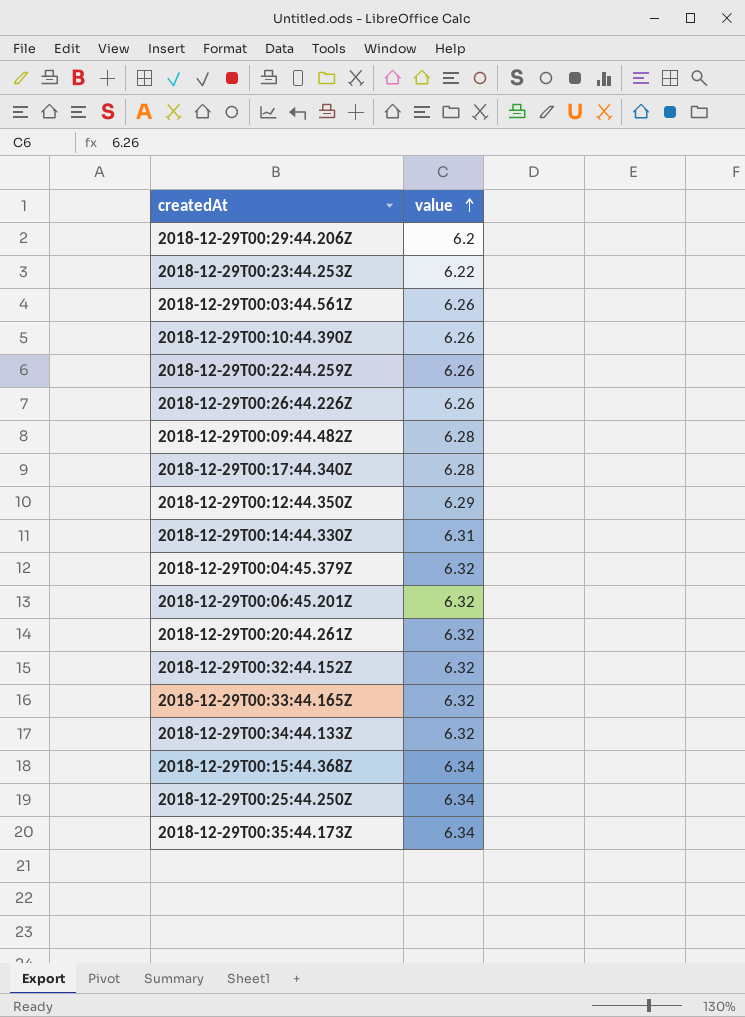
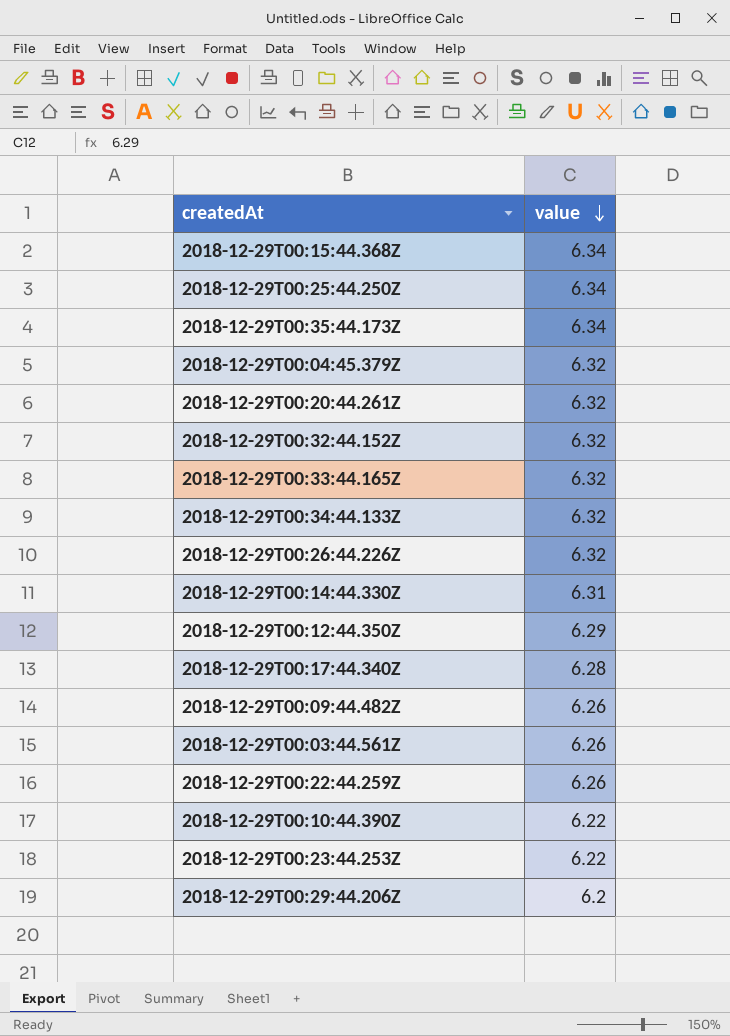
row order: value ascending -> value descending
row 2018-12-29T00:06:45.201Z: 6.32 -> none
2018-12-29T00:26:44.226Z | value: 6.26 -> 6.32
2018-12-29T00:09:44.482Z | value: 6.28 -> 6.26
2018-12-29T00:10:44.390Z | value: 6.26 -> 6.22

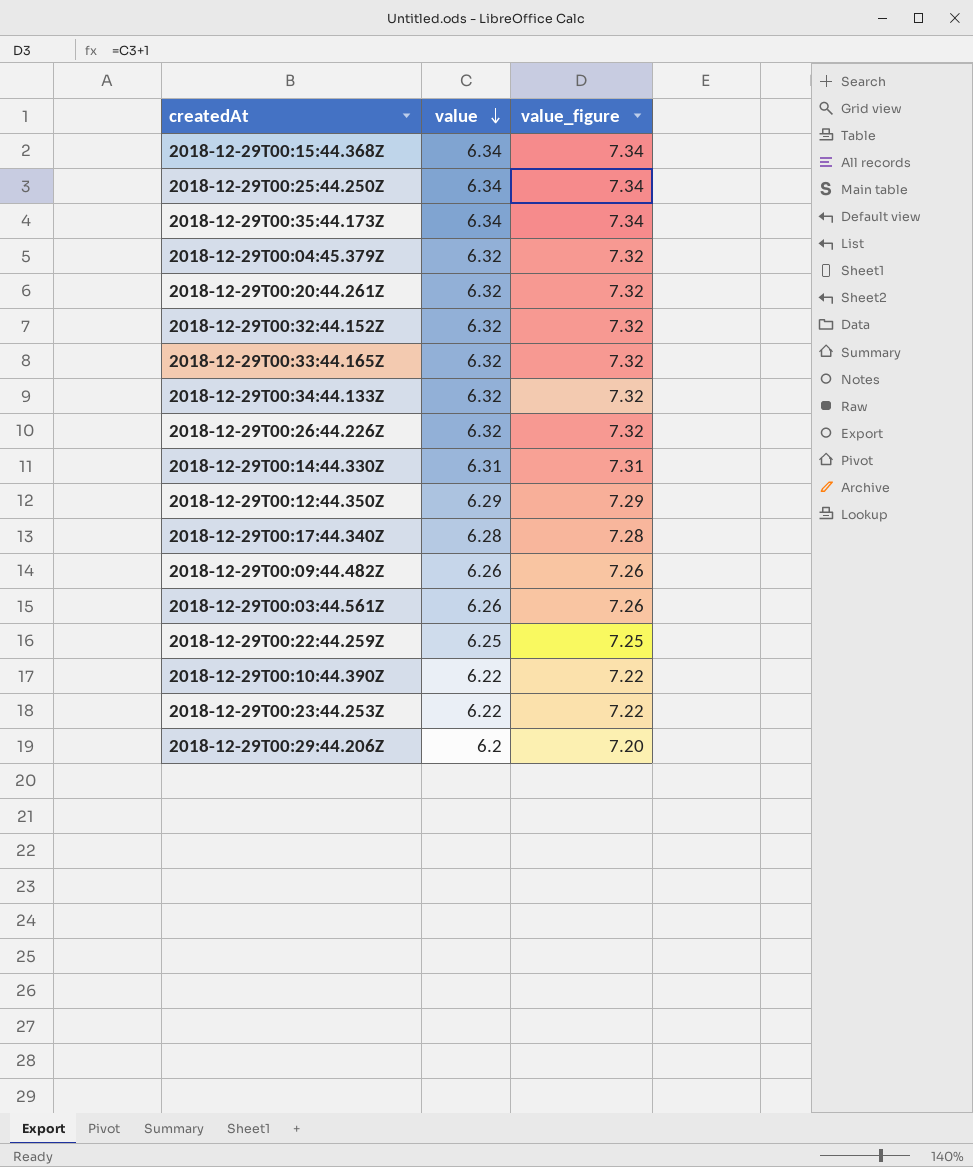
column value_figure | formula: none -> [value] + 1
2018-12-29T00:22:44.259Z | value: 6.26 -> 6.25

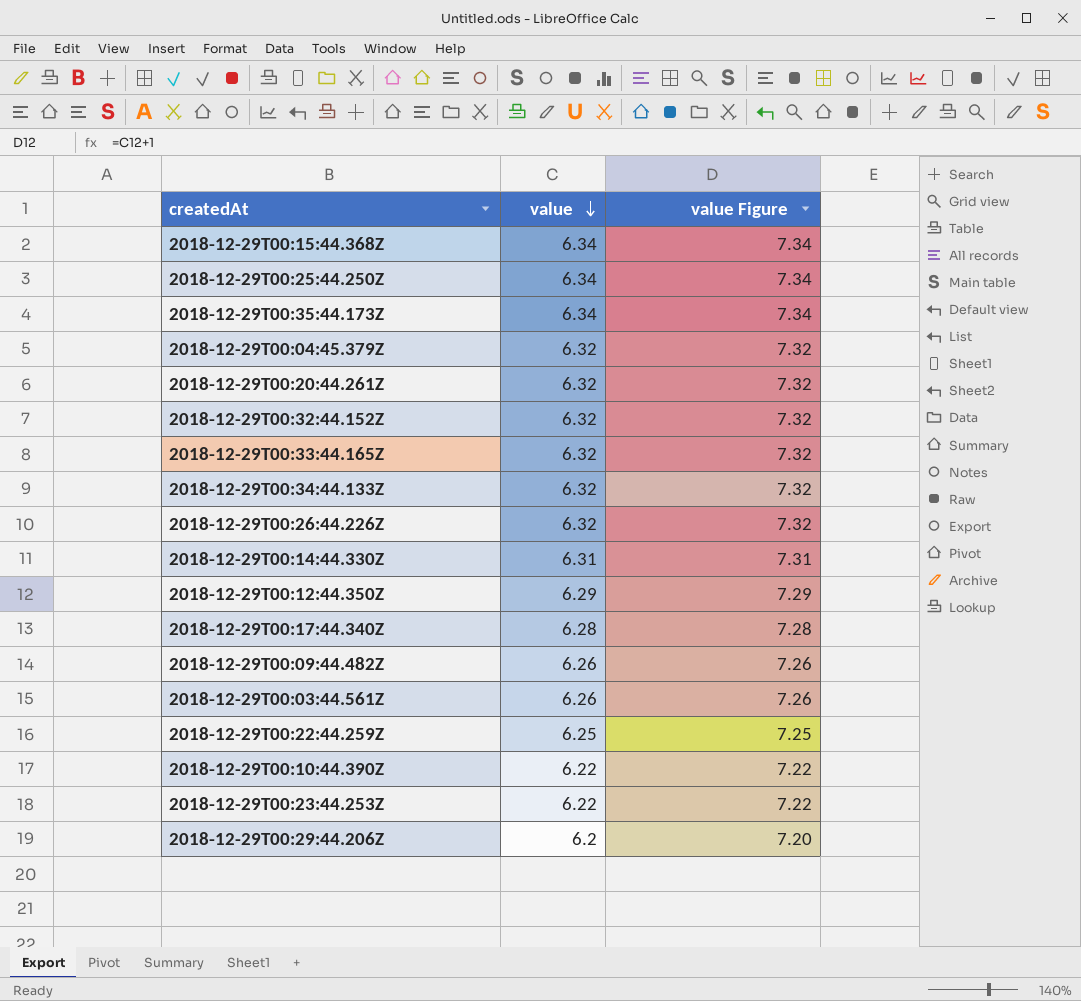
column name: value_figure -> value Figure

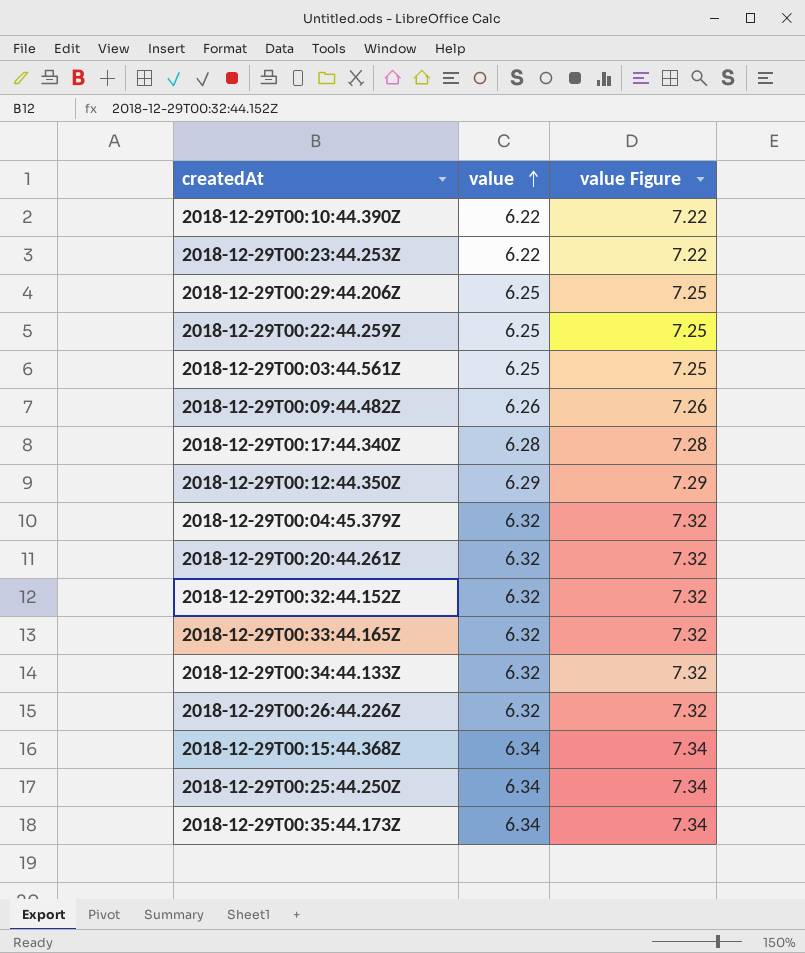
row order: value descending -> value ascending
row 2018-12-29T00:14:44.330Z: 6.31 | 7.31 -> none
2018-12-29T00:29:44.206Z | value: 6.2 -> 6.25
2018-12-29T00:29:44.206Z | value Figure: 7.20 -> 7.25
2018-12-29T00:03:44.561Z | value: 6.26 -> 6.25
2018-12-29T00:03:44.561Z | value Figure: 7.26 -> 7.25

